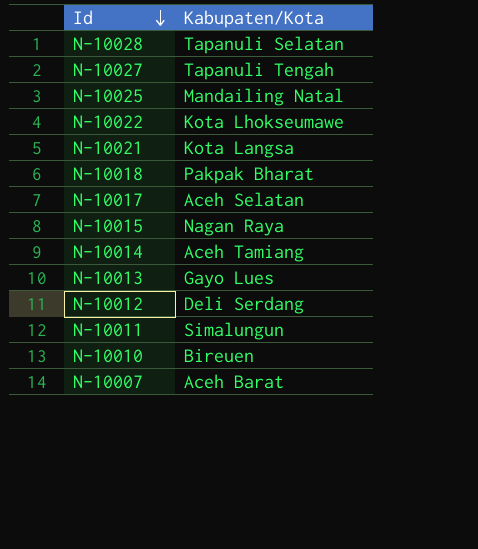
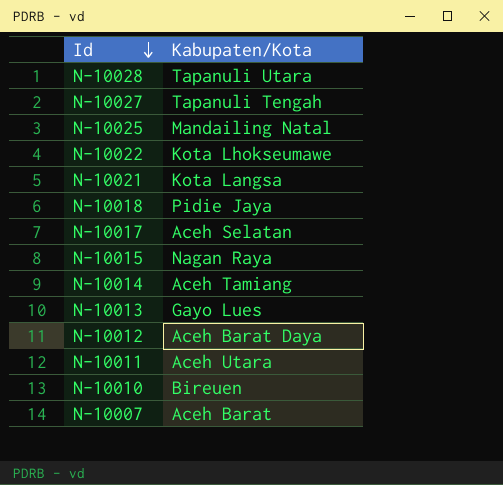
N-10028 | Kabupaten/Kota: Tapanuli Selatan -> Tapanuli Utara
N-10018 | Kabupaten/Kota: Pakpak Bharat -> Pidie Jaya
N-10012 | Kabupaten/Kota: Deli Serdang -> Aceh Barat Daya
N-10011 | Kabupaten/Kota: Simalungun -> Aceh Utara

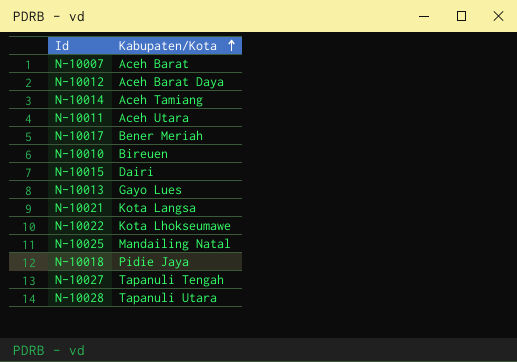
row order: Id descending -> Kabupaten/Kota ascending
N-10017 | Kabupaten/Kota: Aceh Selatan -> Bener Meriah
N-10015 | Kabupaten/Kota: Nagan Raya -> Dairi

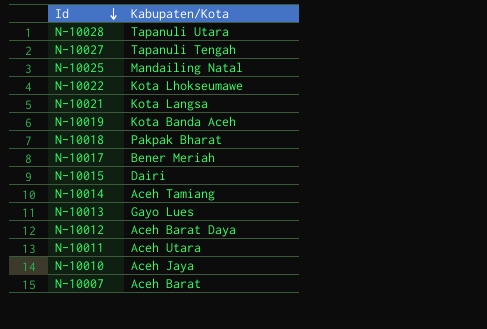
row order: Kabupaten/Kota ascending -> Id descending
row N-10019: none -> Kota Banda Aceh
N-10018 | Kabupaten/Kota: Pidie Jaya -> Pakpak Bharat
N-10010 | Kabupaten/Kota: Bireuen -> Aceh Jaya

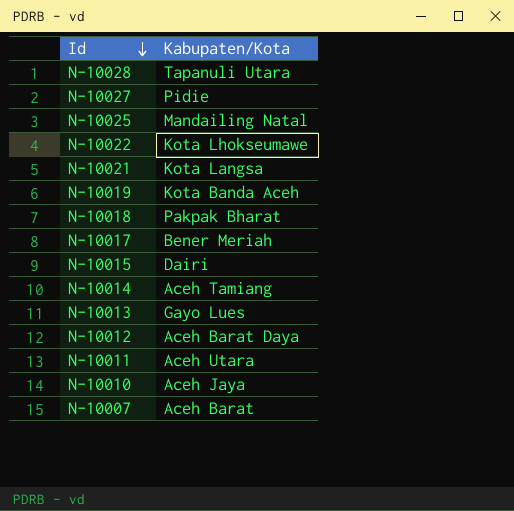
N-10027 | Kabupaten/Kota: Tapanuli Tengah -> Pidie

